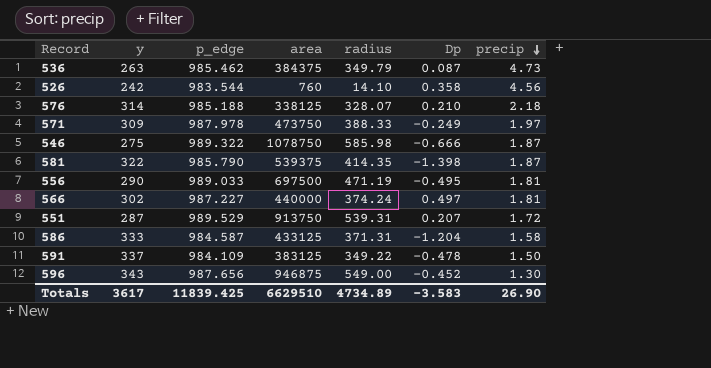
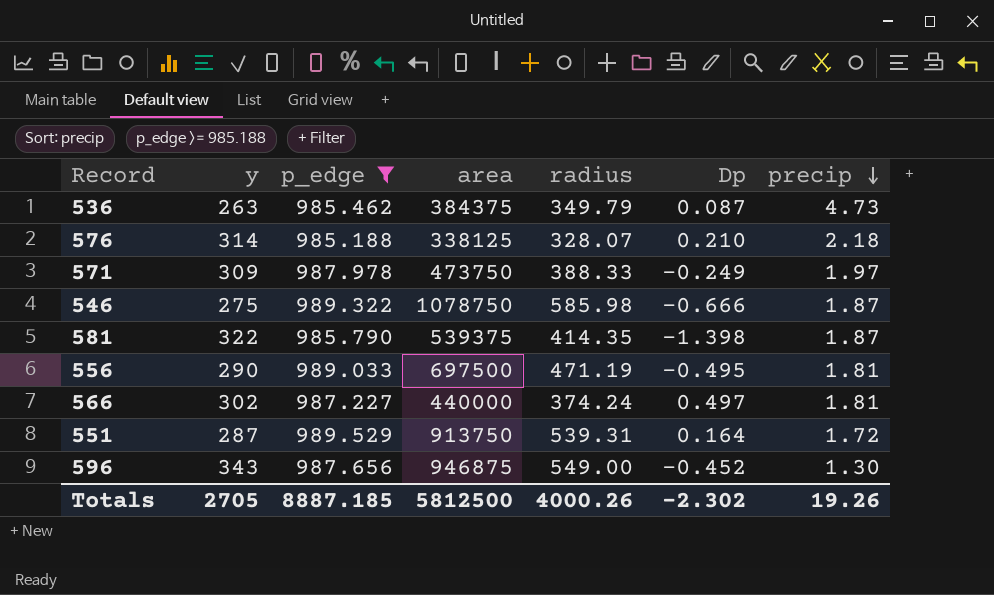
filter: none -> p_edge >= 985.188
551 | Dp: 0.207 -> 0.164
Totals | y: 3617 -> 2705
Totals | p_edge: 11839.425 -> 8887.185
Totals | area: 6629510 -> 5812500
Totals | radius: 4734.89 -> 4000.26
Totals | Dp: -3.583 -> -2.302
Totals | precip: 26.90 -> 19.26

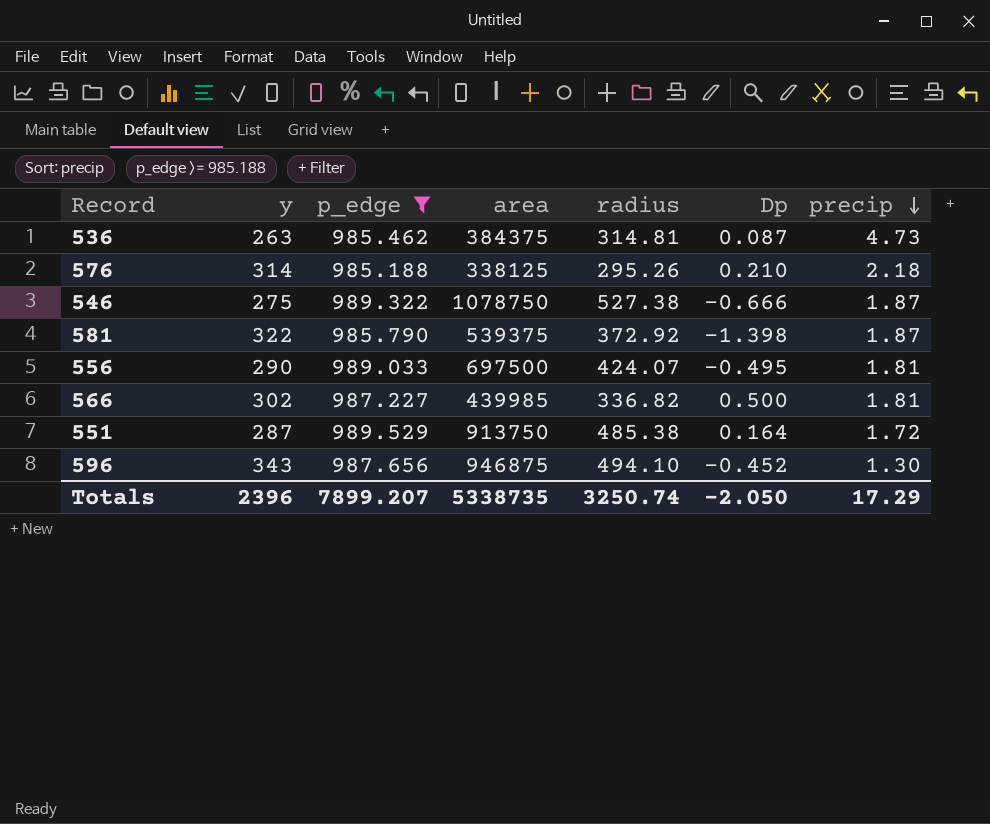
row 571: 309 | 987.978 | 473750 | 388.33 | -0.249 | 1.97 -> none
536 | radius: 349.79 -> 314.81
576 | radius: 328.07 -> 295.26
546 | radius: 585.98 -> 527.38
581 | radius: 414.35 -> 372.92
556 | radius: 471.19 -> 424.07
566 | area: 440000 -> 439985
566 | radius: 374.24 -> 336.82
566 | Dp: 0.497 -> 0.500
551 | radius: 539.31 -> 485.38
596 | radius: 549.00 -> 494.10
Totals | y: 2705 -> 2396
Totals | p_edge: 8887.185 -> 7899.207
Totals | area: 5812500 -> 5338735
Totals | radius: 4000.26 -> 3250.74
Totals | Dp: -2.302 -> -2.050
Totals | precip: 19.26 -> 17.29

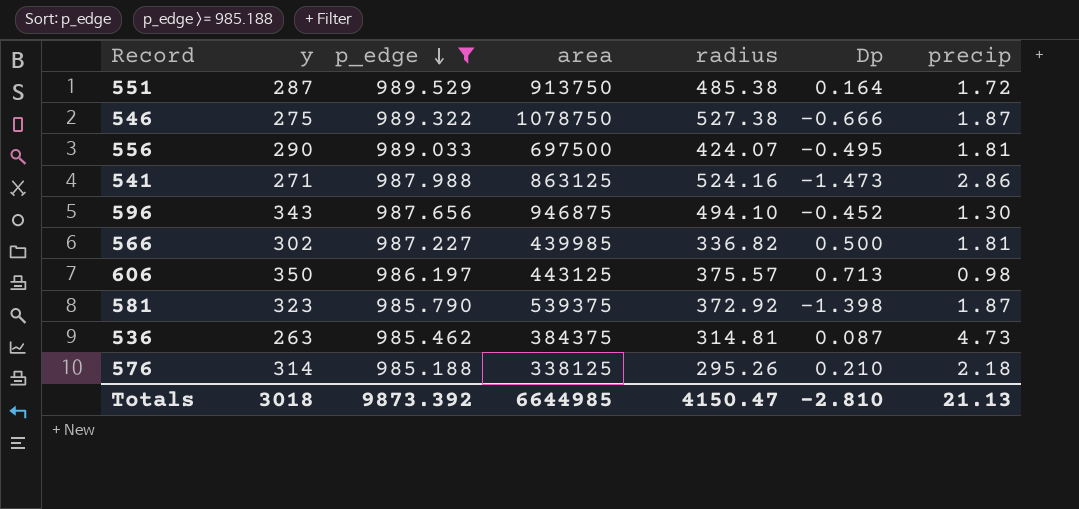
row order: precip descending -> p_edge descending
row 541: none -> 271 | 987.988 | 863125 | 524.16 | -1.473 | 2.86
row 606: none -> 350 | 986.197 | 443125 | 375.57 | 0.713 | 0.98
581 | y: 322 -> 323
Totals | y: 2396 -> 3018
Totals | p_edge: 7899.207 -> 9873.392
Totals | area: 5338735 -> 6644985
Totals | radius: 3250.74 -> 4150.47
Totals | Dp: -2.050 -> -2.810
Totals | precip: 17.29 -> 21.13

